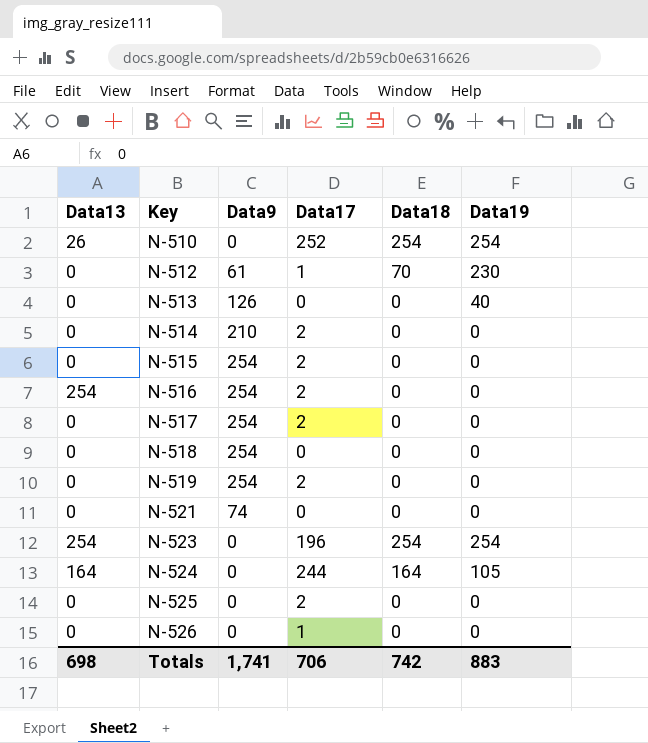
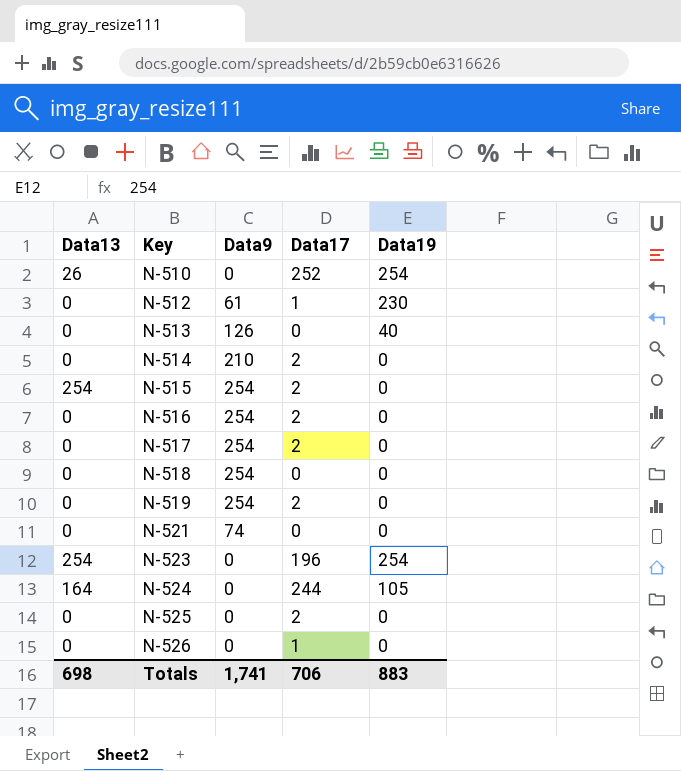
column Data18 | position: 5 -> none
N-515 | Data13: 0 -> 254
N-516 | Data13: 254 -> 0

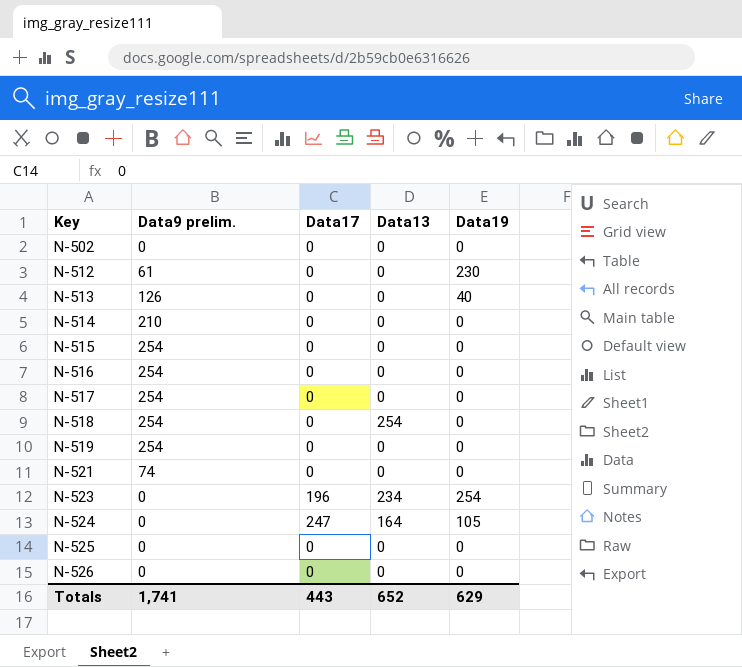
column name: Data9 -> Data9 prelim.
column Data13 | position: 1 -> 4
row N-510: 26 | 0 | 252 | 254 -> none
row N-502: none -> 0 | 0 | 0 | 0
N-512 | Data17: 1 -> 0
N-514 | Data17: 2 -> 0
N-515 | Data17: 2 -> 0
N-515 | Data13: 254 -> 0
N-516 | Data17: 2 -> 0
N-517 | Data17: 2 -> 0
N-518 | Data13: 0 -> 254
N-519 | Data17: 2 -> 0
N-523 | Data13: 254 -> 234
N-524 | Data17: 244 -> 247
N-525 | Data17: 2 -> 0
N-526 | Data17: 1 -> 0
Totals | Data17: 706 -> 443
Totals | Data13: 698 -> 652
Totals | Data19: 883 -> 629

